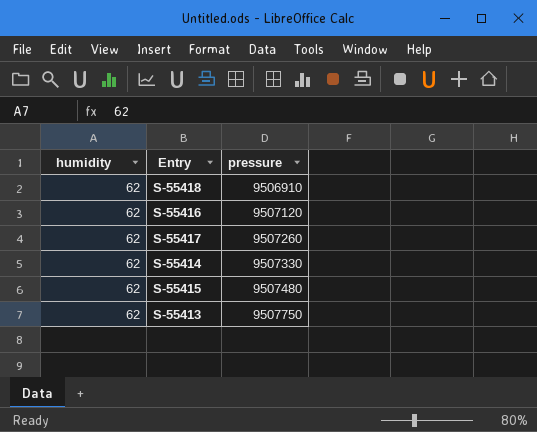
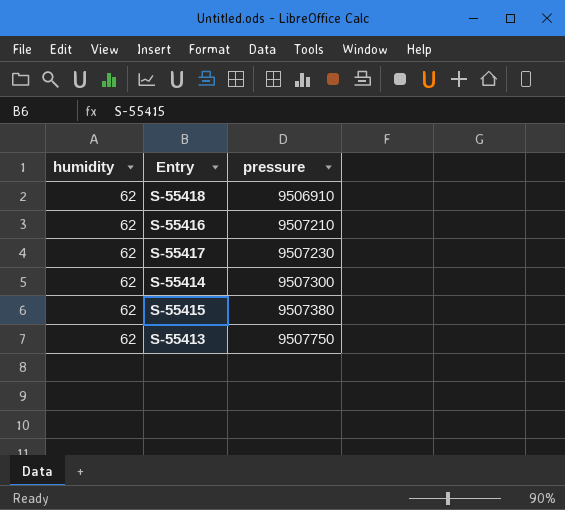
S-55416 | pressure: 9507120 -> 9507210
S-55417 | pressure: 9507260 -> 9507230
S-55414 | pressure: 9507330 -> 9507300
S-55415 | pressure: 9507480 -> 9507380

